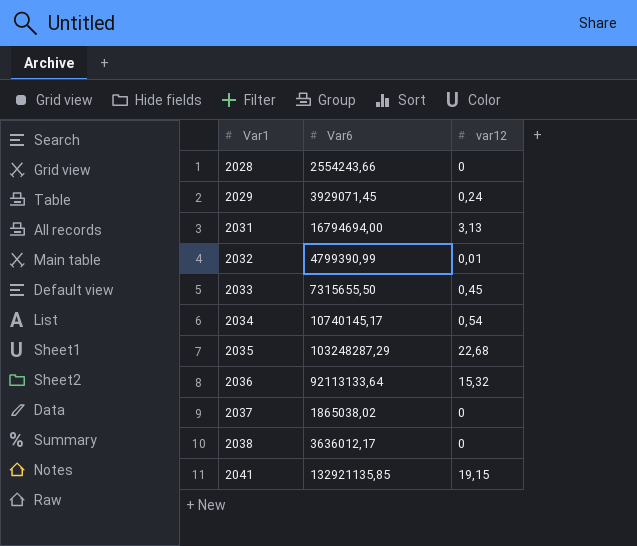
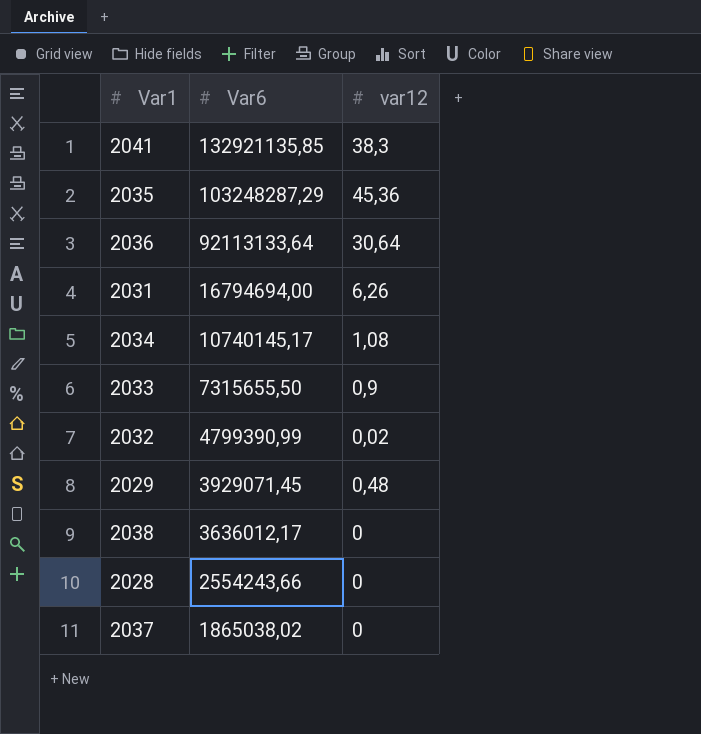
row order: Var1 ascending -> Var6 descending
2041 | var12: 19,15 -> 38,3
2035 | var12: 22,68 -> 45,36
2036 | var12: 15,32 -> 30,64
2031 | var12: 3,13 -> 6,26
2034 | var12: 0,54 -> 1,08
2033 | var12: 0,45 -> 0,9
2032 | var12: 0,01 -> 0,02
2029 | var12: 0,24 -> 0,48

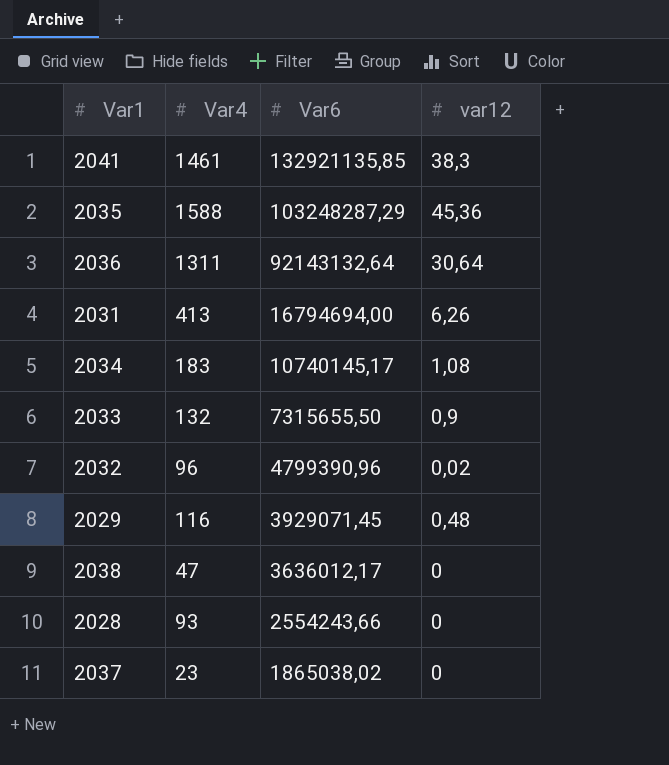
column Var4 | position: none -> 2
2036 | Var6: 92113133,64 -> 92143132,64
2032 | Var6: 4799390,99 -> 4799390,96

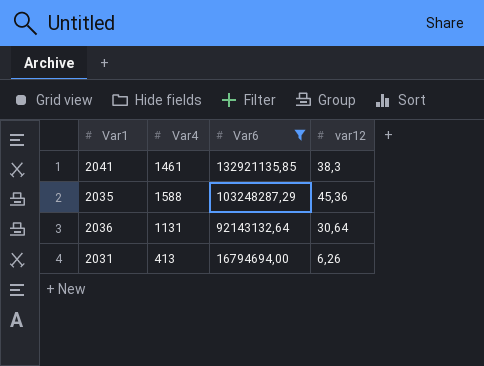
filter: none -> Var6 >= 16794694,00
2036 | Var4: 1311 -> 1131

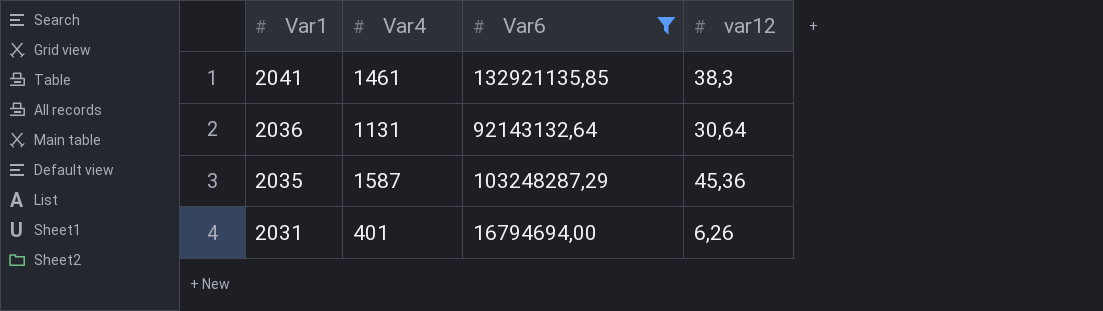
row order: Var6 descending -> Var1 descending
2035 | Var4: 1588 -> 1587
2031 | Var4: 413 -> 401

